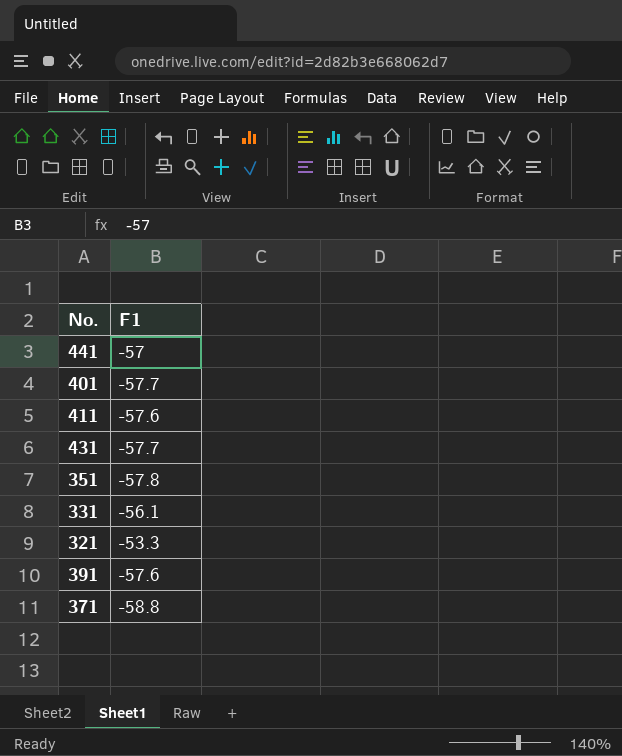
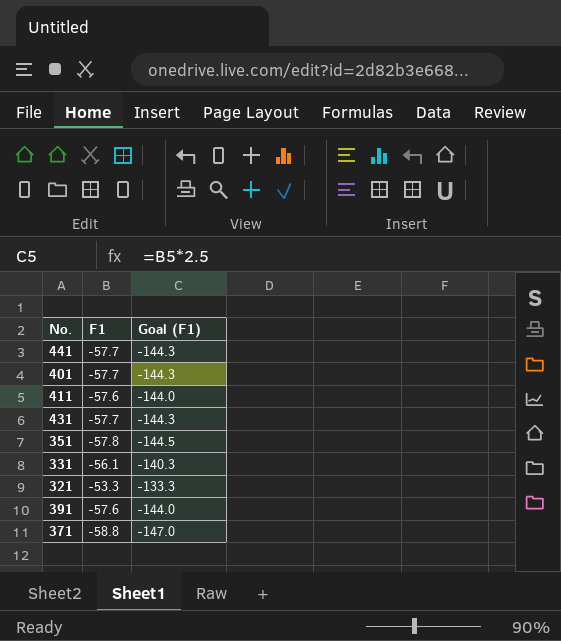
column Goal (F1) | formula: none -> [F1] * 2.5
441 | F1: -57 -> -57.7

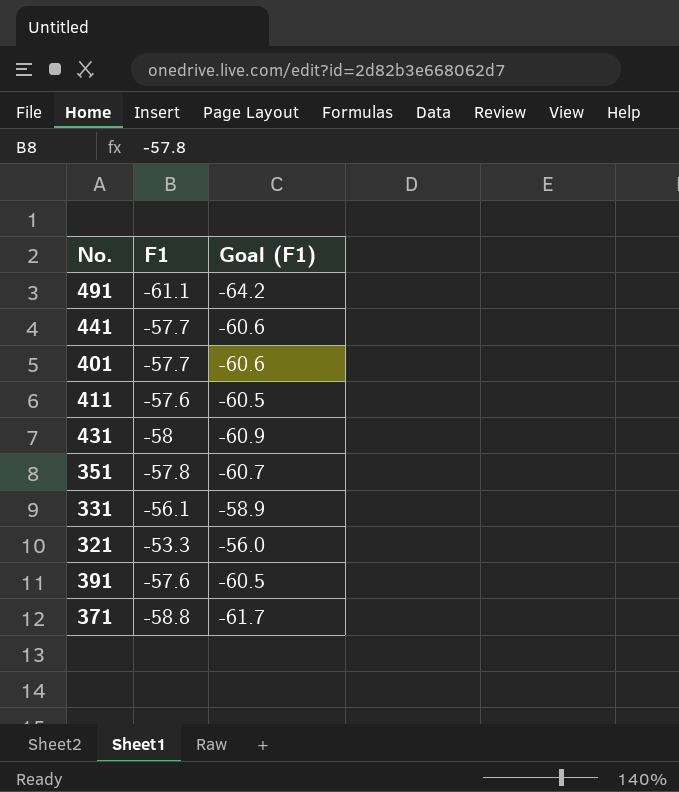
column Goal (F1) | formula: [F1] * 2.5 -> [F1] * 1.05
row 491: none -> -61.1 | -64.2
431 | F1: -57.7 -> -58

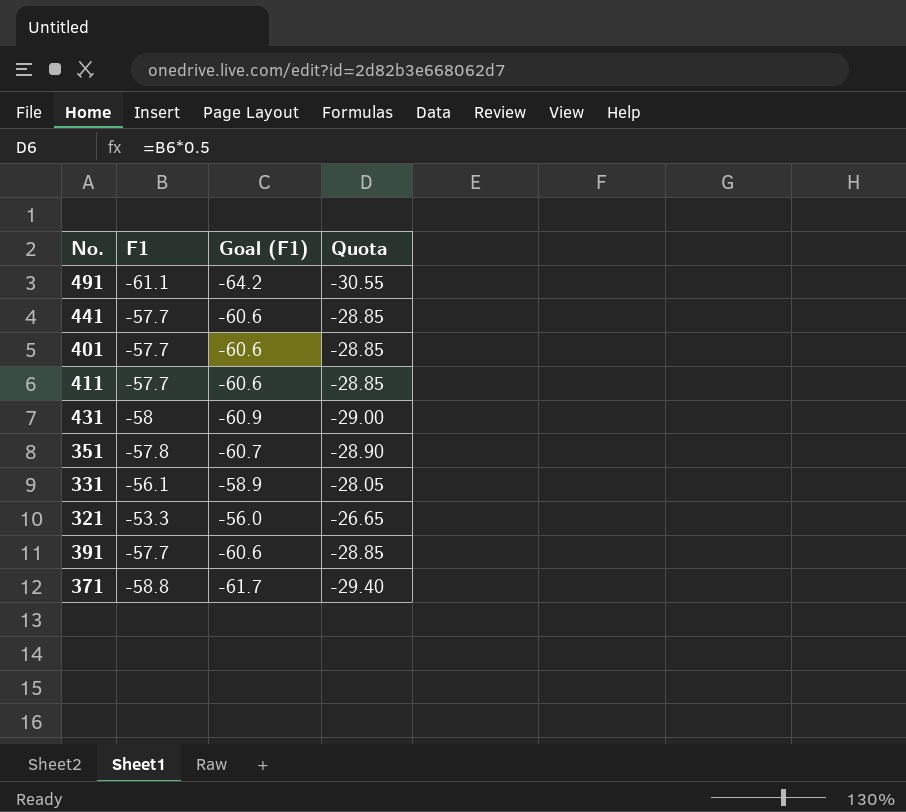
column Quota | formula: none -> [F1] * 0.5
411 | F1: -57.6 -> -57.7
411 | Goal (F1): -60.5 -> -60.6
391 | F1: -57.6 -> -57.7
391 | Goal (F1): -60.5 -> -60.6

